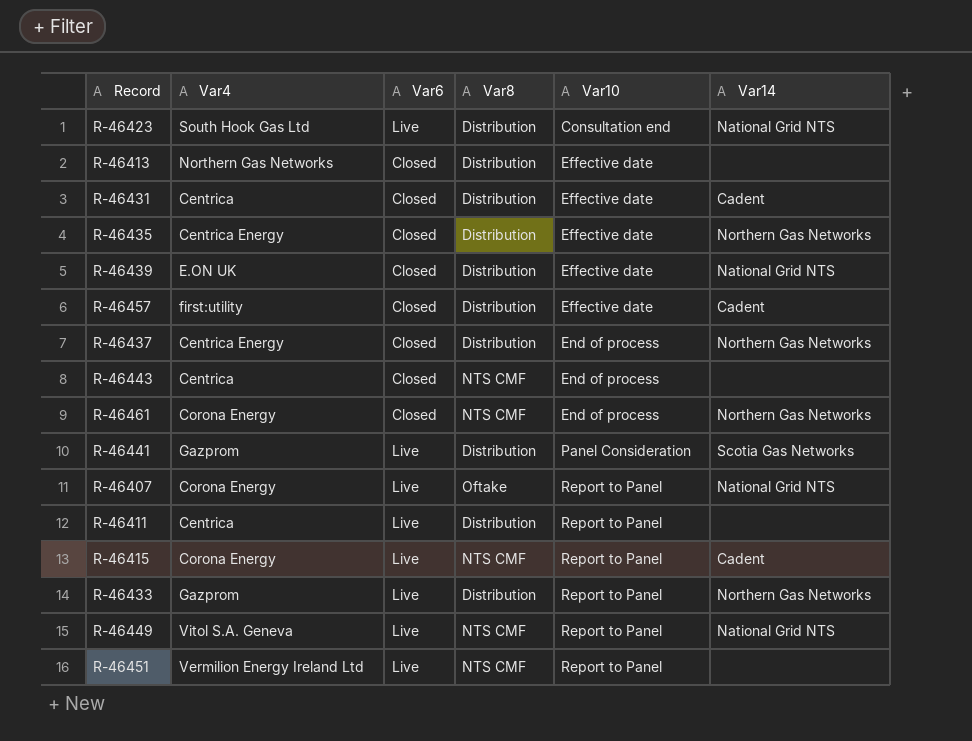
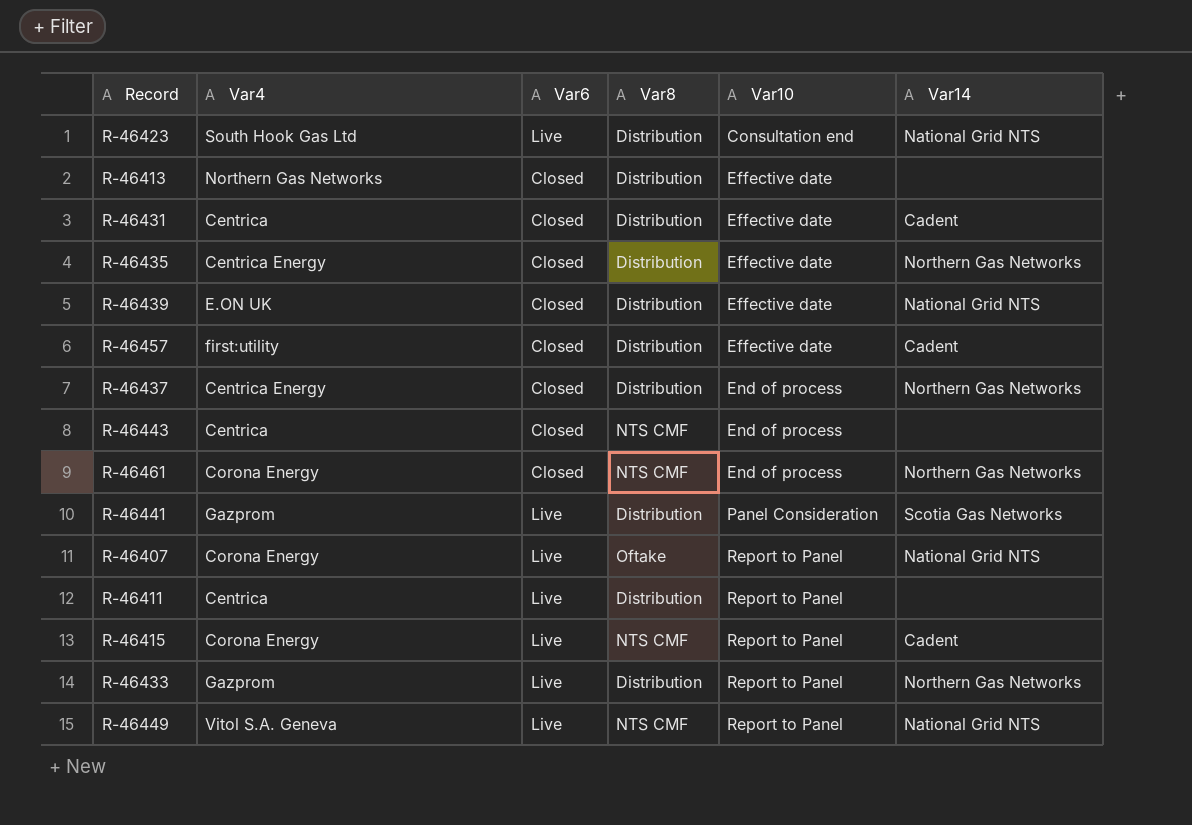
row R-46451: Vermilion Energy Ireland Ltd | Live | NTS CMF | Report to Panel | none -> none

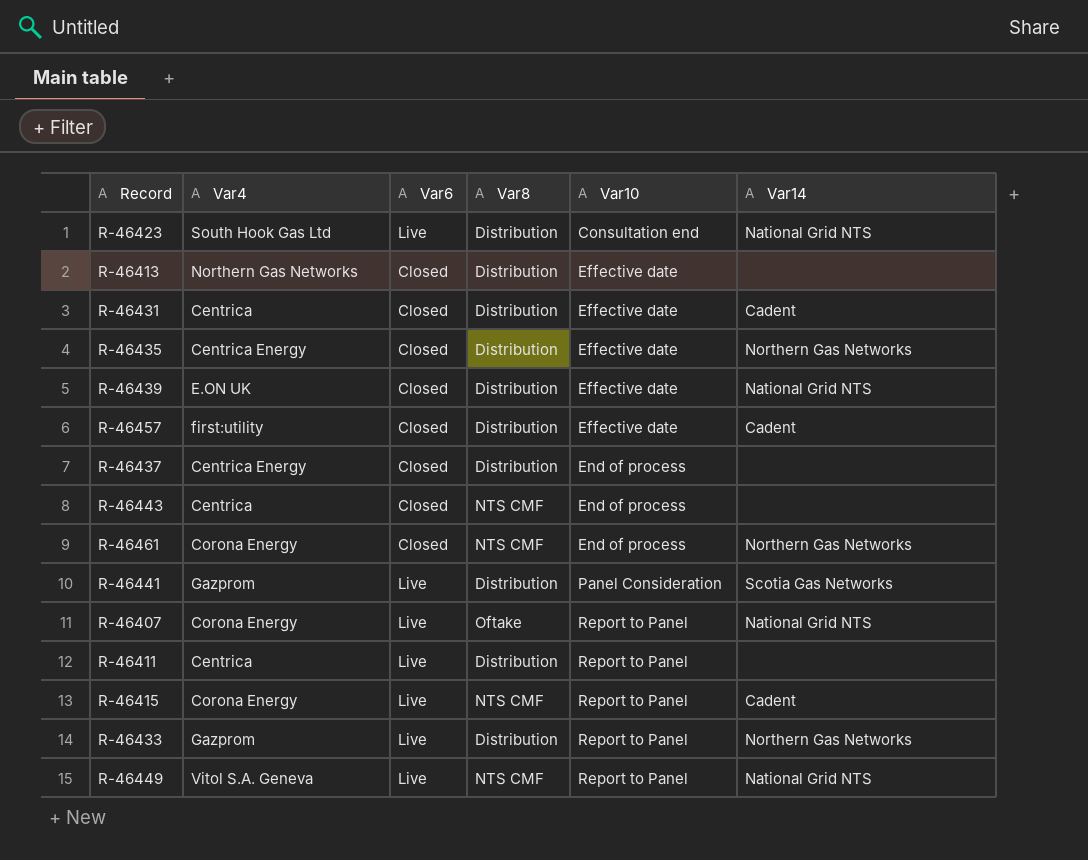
R-46437 | Var14: Northern Gas Networks -> none

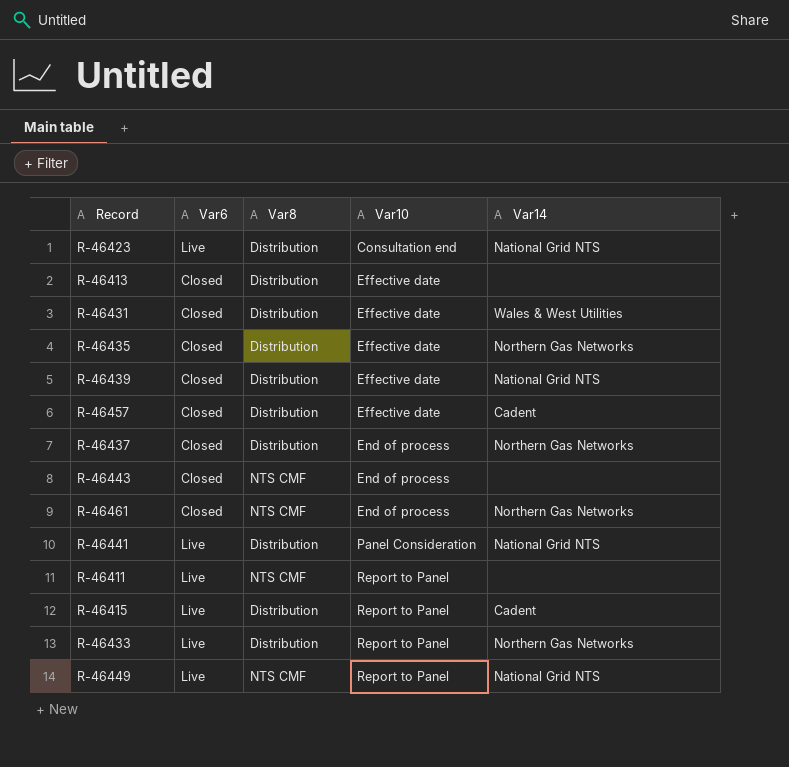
column Var4 | position: 2 -> none
row R-46407: Corona Energy | Live | Oftake | Report to Panel | National Grid NTS -> none
R-46431 | Var14: Cadent -> Wales & West Utilities
R-46437 | Var14: none -> Northern Gas Networks
R-46441 | Var14: Scotia Gas Networks -> National Grid NTS
R-46411 | Var8: Distribution -> NTS CMF
R-46415 | Var8: NTS CMF -> Distribution

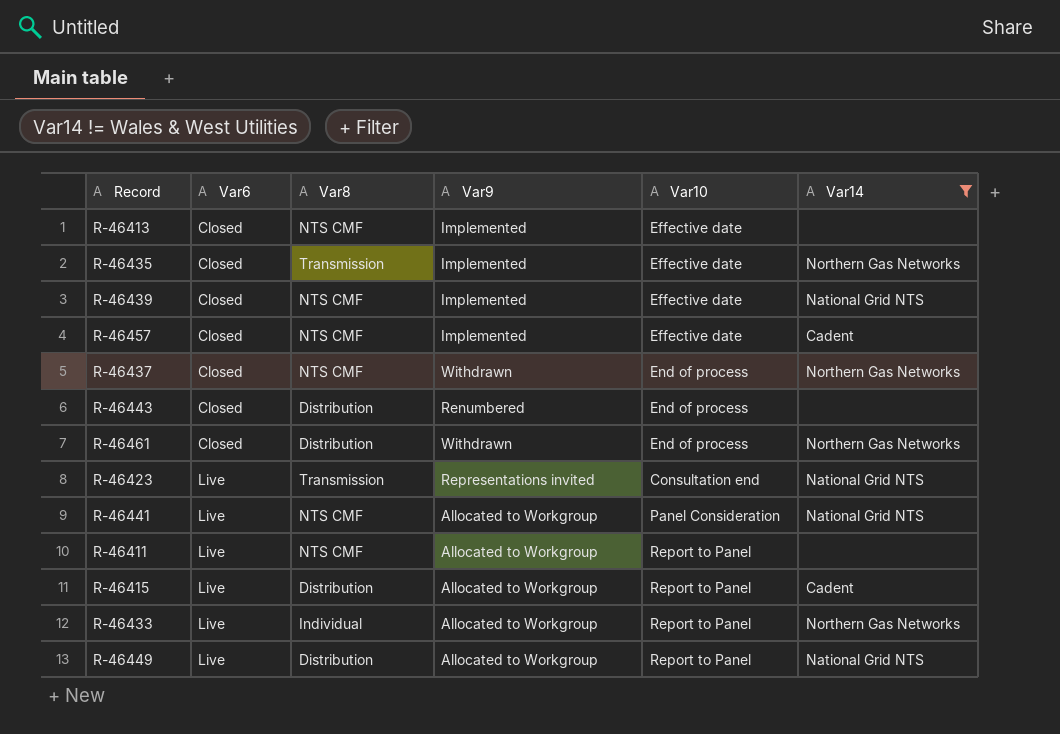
filter: none -> Var14 != Wales & West Utilities
row order: Var10 ascending -> Var6 ascending
column Var9 | position: none -> 4
R-46413 | Var8: Distribution -> NTS CMF
R-46435 | Var8: Distribution -> Transmission
R-46439 | Var8: Distribution -> NTS CMF
R-46457 | Var8: Distribution -> NTS CMF
R-46437 | Var8: Distribution -> NTS CMF
R-46443 | Var8: NTS CMF -> Distribution
R-46461 | Var8: NTS CMF -> Distribution
R-46423 | Var8: Distribution -> Transmission
R-46441 | Var8: Distribution -> NTS CMF
R-46433 | Var8: Distribution -> Individual
R-46449 | Var8: NTS CMF -> Distribution

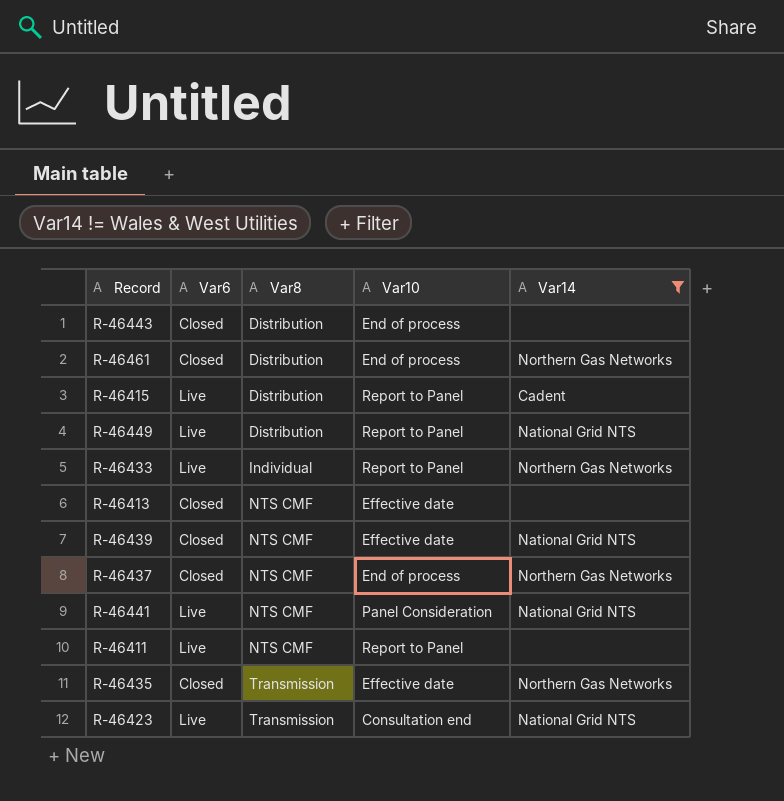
row order: Var6 ascending -> Var8 ascending
column Var9 | position: 4 -> none
row R-46457: Closed | NTS CMF | Implemented | Effective date | Cadent -> none

